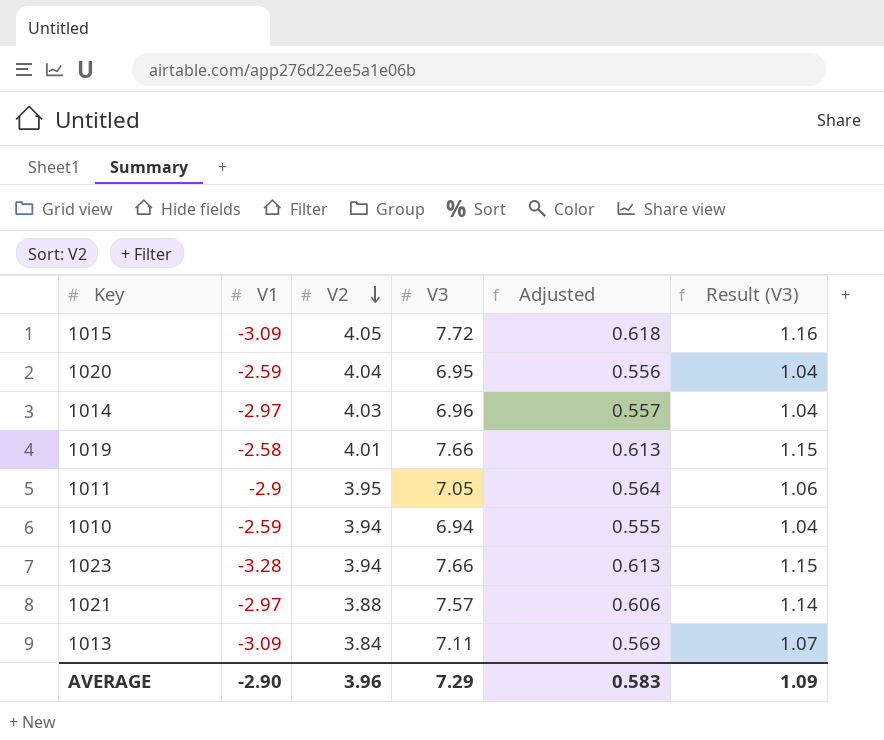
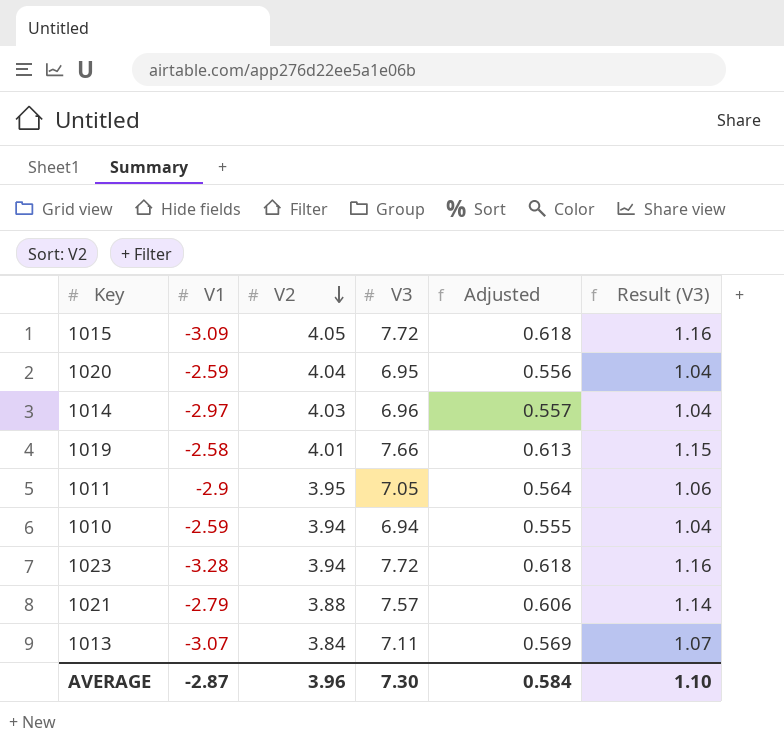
1023 | V3: 7.66 -> 7.72
1023 | Adjusted: 0.613 -> 0.618
1023 | Result (V3): 1.15 -> 1.16
1021 | V1: -2.97 -> -2.79
1013 | V1: -3.09 -> -3.07
AVERAGE | V1: -2.90 -> -2.87
AVERAGE | V3: 7.29 -> 7.30
AVERAGE | Adjusted: 0.583 -> 0.584
AVERAGE | Result (V3): 1.09 -> 1.10

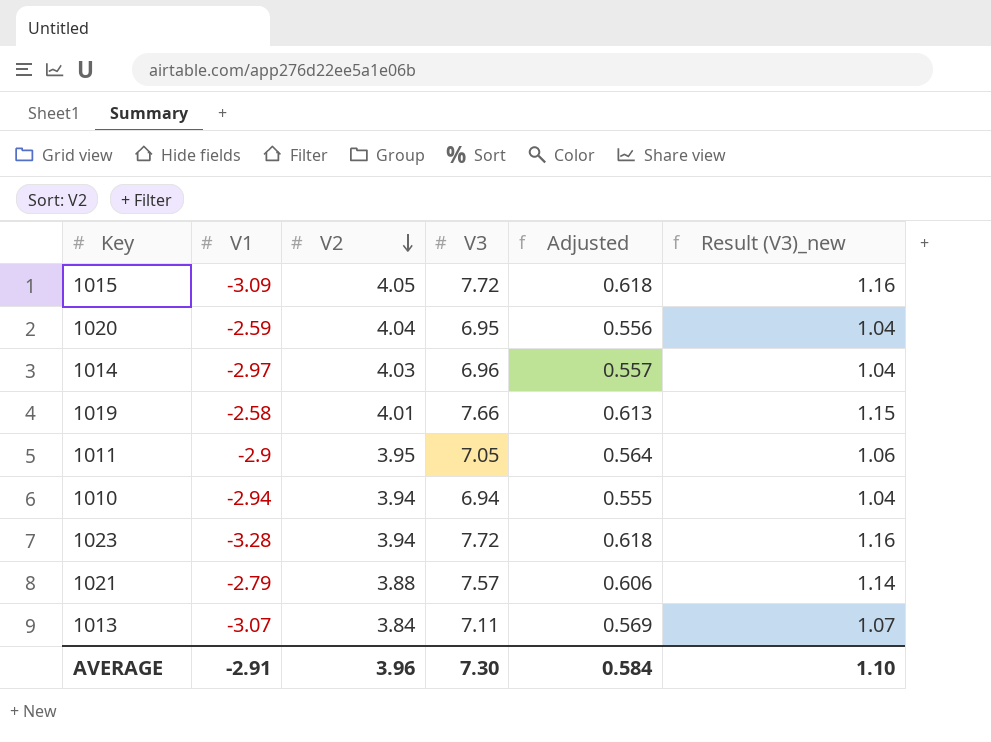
column name: Result (V3) -> Result (V3)_new
1010 | V1: -2.59 -> -2.94
AVERAGE | V1: -2.87 -> -2.91

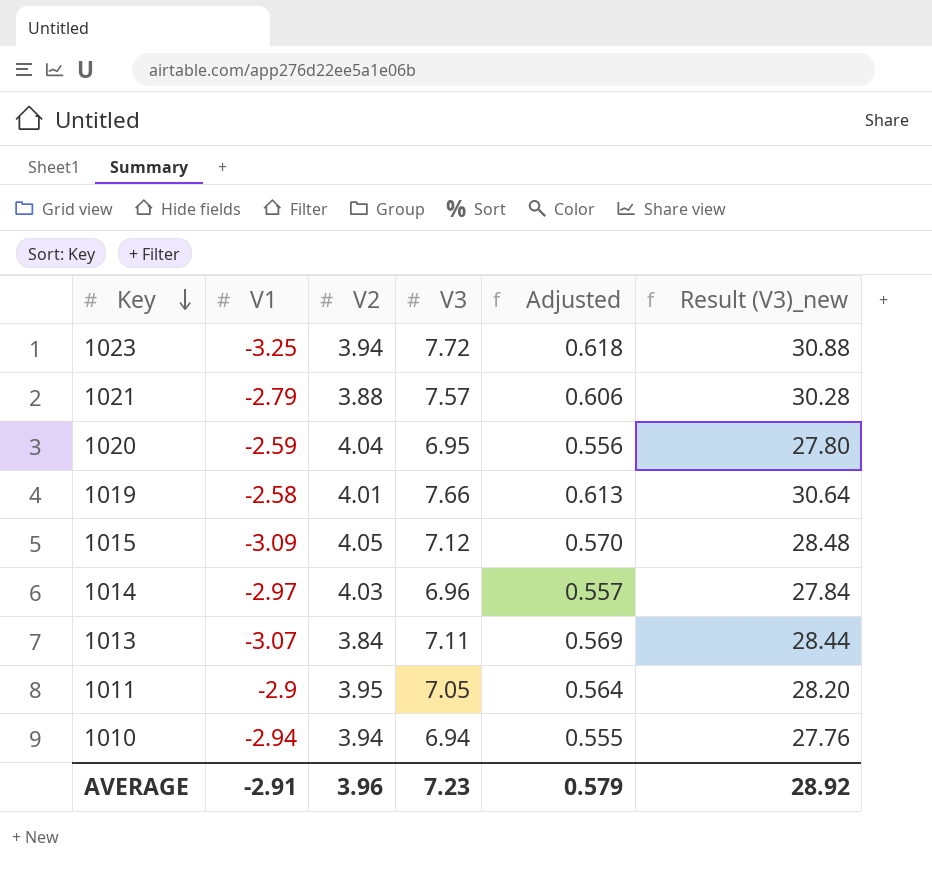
row order: V2 descending -> Key descending
column Result (V3)_new | formula: [V3] * 0.15 -> [V3] * 4
1023 | V1: -3.28 -> -3.25
1015 | V3: 7.72 -> 7.12
1015 | Adjusted: 0.618 -> 0.570
AVERAGE | V3: 7.30 -> 7.23
AVERAGE | Adjusted: 0.584 -> 0.579
AVERAGE | Result (V3)_new: 1.10 -> 28.92

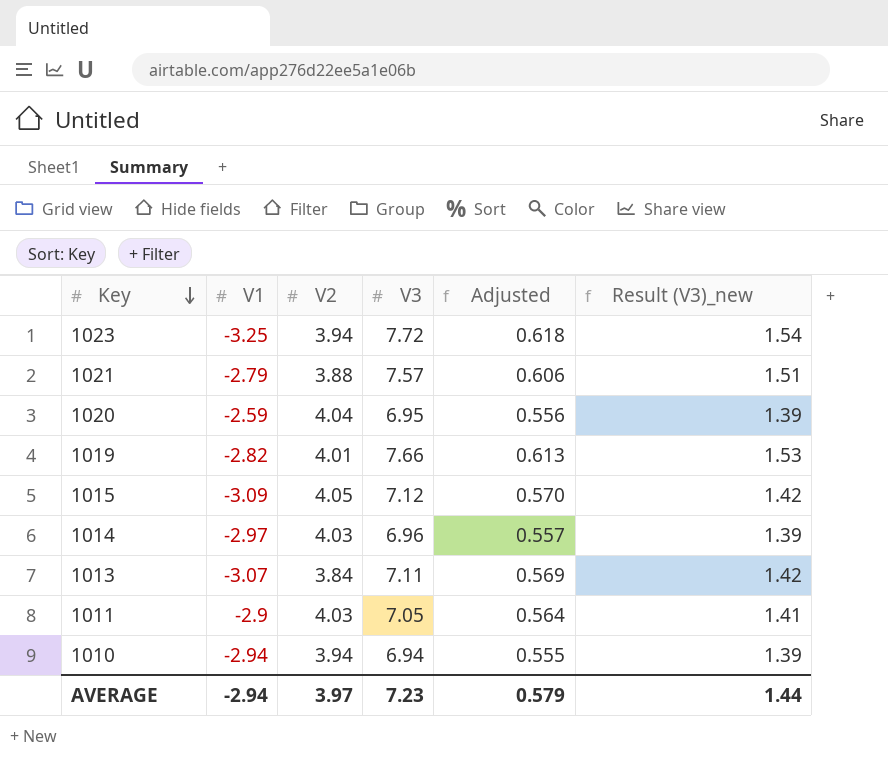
column Result (V3)_new | formula: [V3] * 4 -> [V3] * 0.2
1019 | V1: -2.58 -> -2.82
1011 | V2: 3.95 -> 4.03
AVERAGE | V1: -2.91 -> -2.94
AVERAGE | V2: 3.96 -> 3.97
AVERAGE | Result (V3)_new: 28.92 -> 1.44

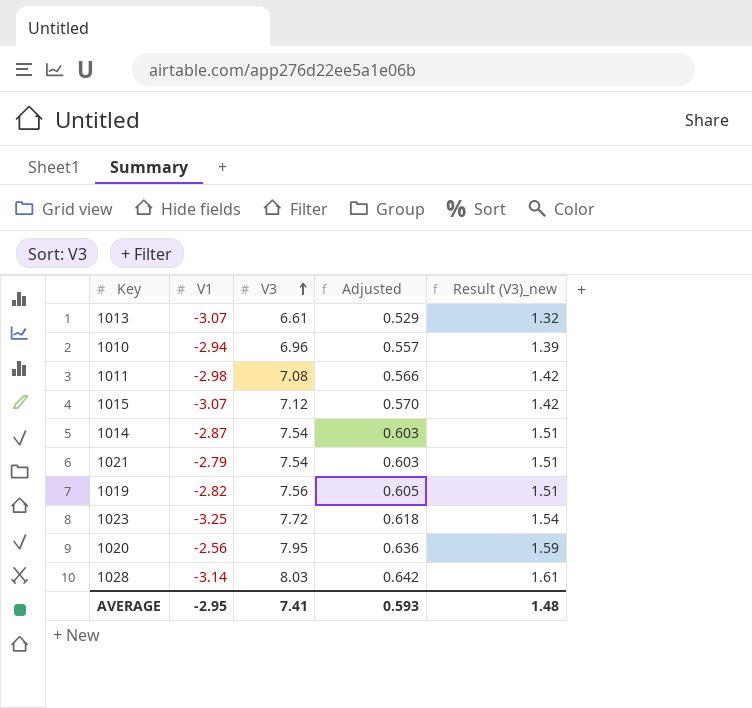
row order: Key descending -> V3 ascending
column V2 | position: 3 -> none
1013 | V3: 7.11 -> 6.61
1013 | Adjusted: 0.569 -> 0.529
1013 | Result (V3)_new: 1.42 -> 1.32
1010 | V3: 6.94 -> 6.96
1010 | Adjusted: 0.555 -> 0.557
1011 | V1: -2.9 -> -2.98
1011 | V3: 7.05 -> 7.08
1011 | Adjusted: 0.564 -> 0.566
1011 | Result (V3)_new: 1.41 -> 1.42
1015 | V1: -3.09 -> -3.07
1014 | V1: -2.97 -> -2.87
1014 | V3: 6.96 -> 7.54
1014 | Adjusted: 0.557 -> 0.603
1014 | Result (V3)_new: 1.39 -> 1.51
1021 | V3: 7.57 -> 7.54
1021 | Adjusted: 0.606 -> 0.603
1019 | V3: 7.66 -> 7.56
1019 | Adjusted: 0.613 -> 0.605
1019 | Result (V3)_new: 1.53 -> 1.51
1020 | V1: -2.59 -> -2.56
1020 | V3: 6.95 -> 7.95
1020 | Adjusted: 0.556 -> 0.636
1020 | Result (V3)_new: 1.39 -> 1.59
row 1028: none -> -3.14 | 8.03 | 0.642 | 1.61
AVERAGE | V1: -2.94 -> -2.95
AVERAGE | V3: 7.23 -> 7.41
AVERAGE | Adjusted: 0.579 -> 0.593
AVERAGE | Result (V3)_new: 1.44 -> 1.48

